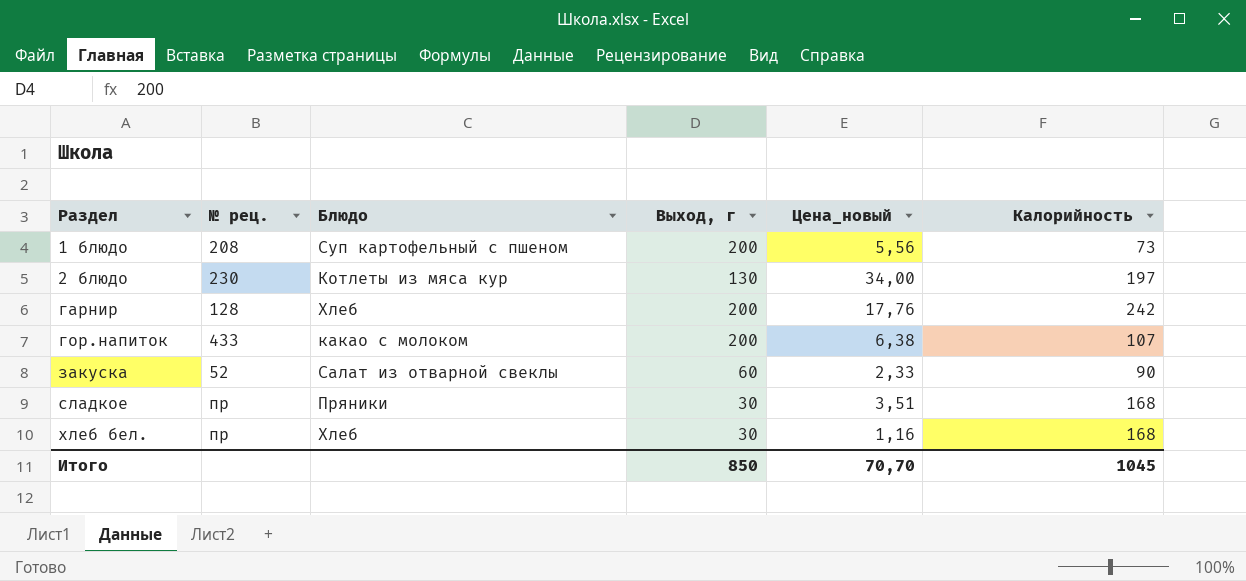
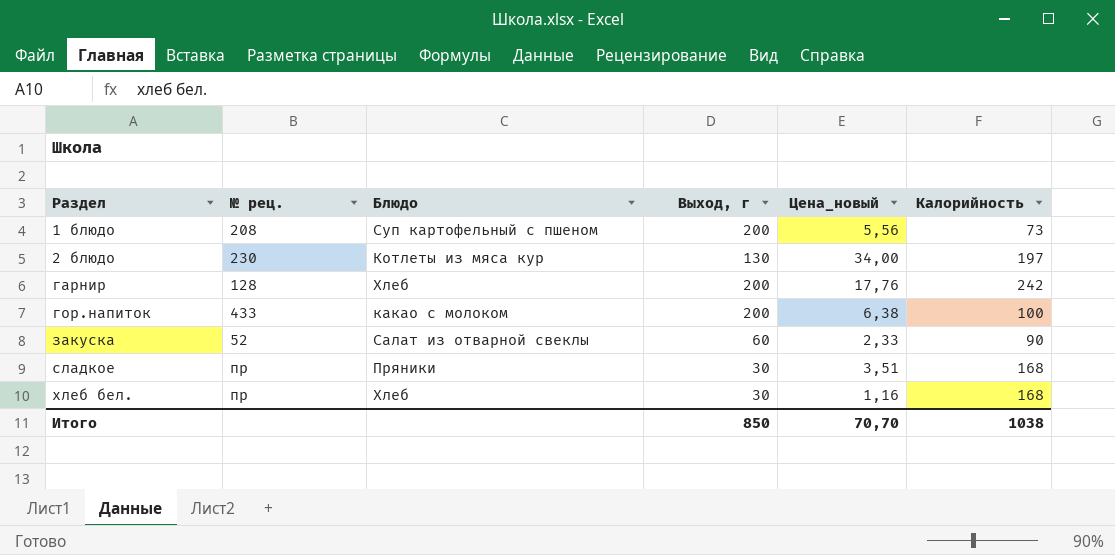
гор.напиток | Калорийность: 107 -> 100
Итого | Калорийность: 1045 -> 1038

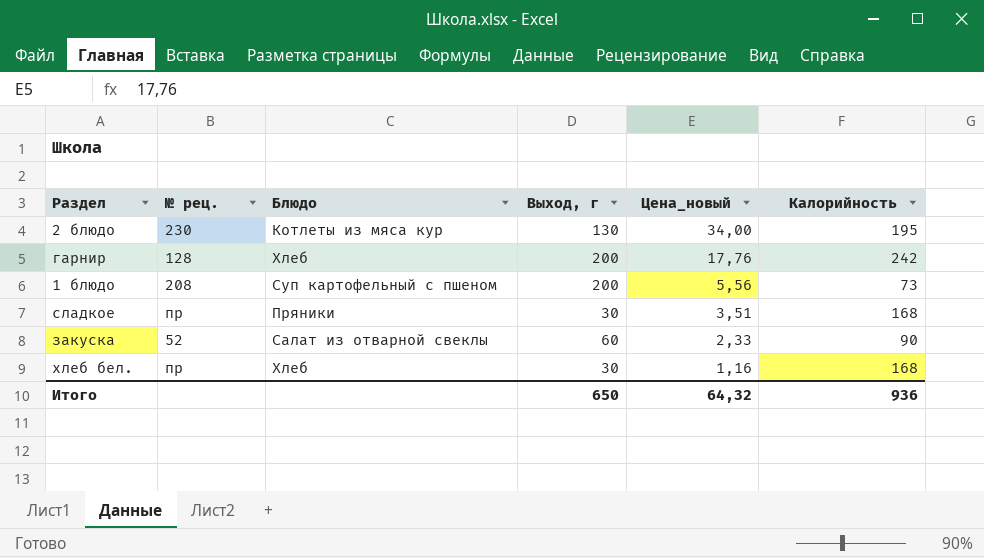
row order: Раздел ascending -> Цена_новый descending
row гор.напиток: 433 | какао с молоком | 200 | 6,38 | 100 -> none
2 блюдо | Калорийность: 197 -> 195
Итого | Выход, г: 850 -> 650
Итого | Цена_новый: 70,70 -> 64,32
Итого | Калорийность: 1038 -> 936

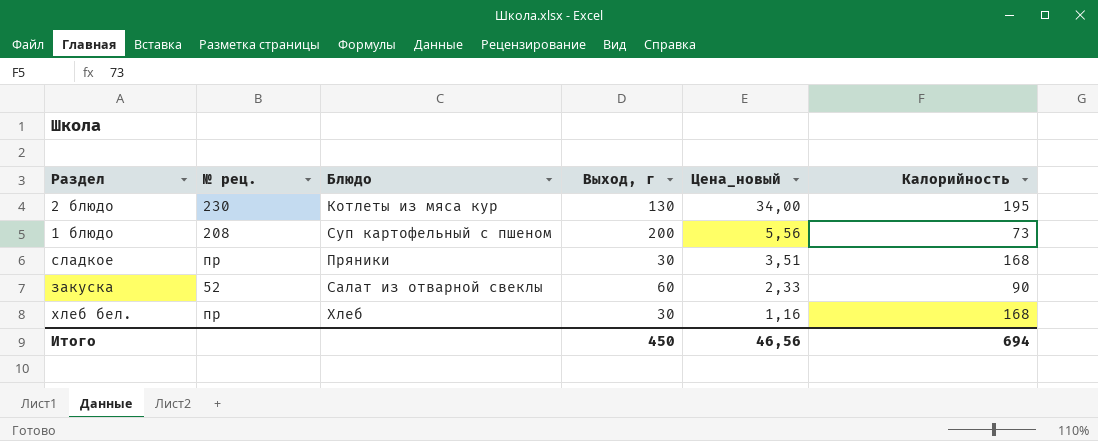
row гарнир: 128 | Хлеб | 200 | 17,76 | 242 -> none
Итого | Выход, г: 650 -> 450
Итого | Цена_новый: 64,32 -> 46,56
Итого | Калорийность: 936 -> 694

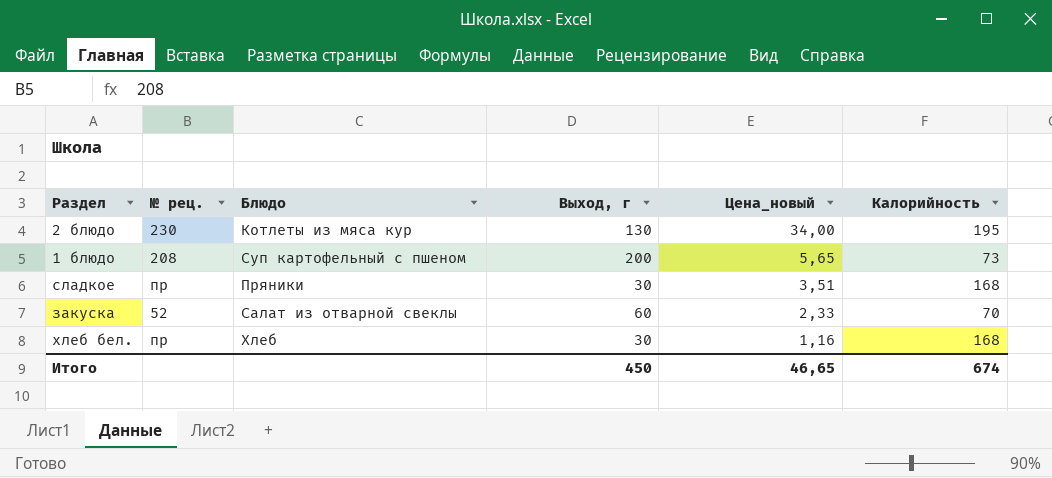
1 блюдо | Цена_новый: 5,56 -> 5,65
закуска | Калорийность: 90 -> 70
Итого | Цена_новый: 46,56 -> 46,65
Итого | Калорийность: 694 -> 674

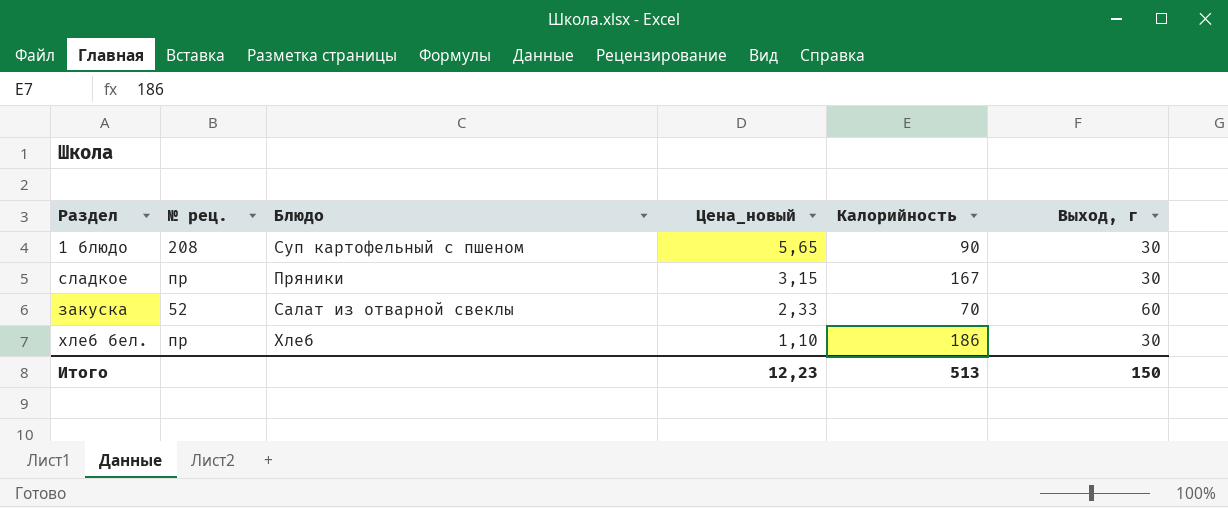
column Выход, г | position: 4 -> 6
row 2 блюдо: 230 | Котлеты из мяса кур | 130 | 34,00 | 195 -> none
1 блюдо | Калорийность: 73 -> 90
1 блюдо | Выход, г: 200 -> 30
сладкое | Цена_новый: 3,51 -> 3,15
сладкое | Калорийность: 168 -> 167
хлеб бел. | Цена_новый: 1,16 -> 1,10
хлеб бел. | Калорийность: 168 -> 186
Итого | Цена_новый: 46,65 -> 12,23
Итого | Калорийность: 674 -> 513
Итого | Выход, г: 450 -> 150

